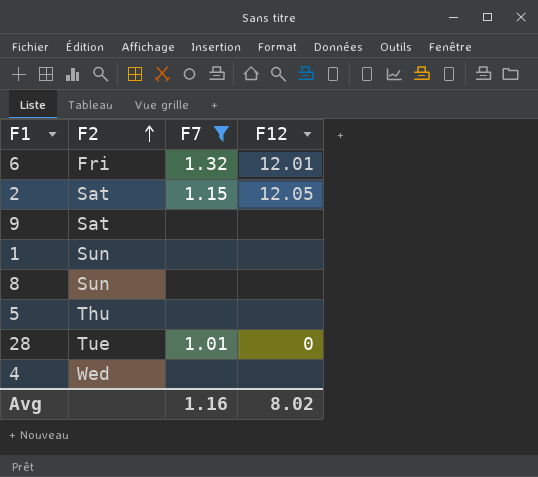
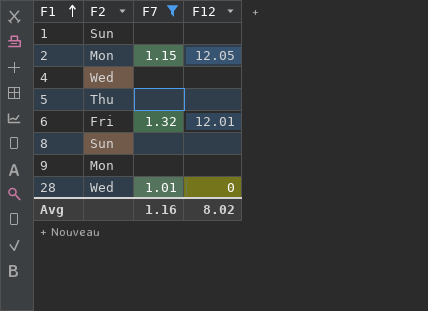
row order: F2 ascending -> F1 ascending
2 | F2: Sat -> Mon
9 | F2: Sat -> Mon
28 | F2: Tue -> Wed

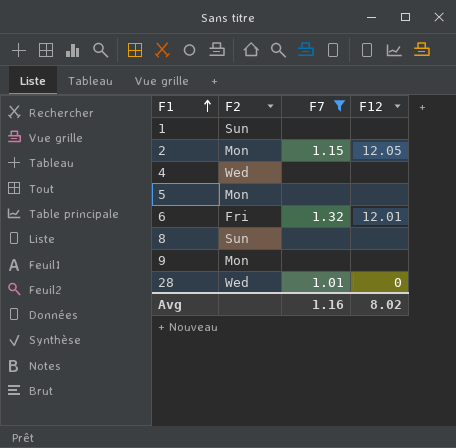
5 | F2: Thu -> Mon

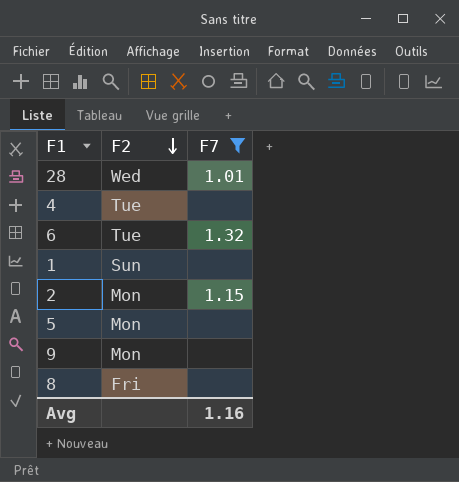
row order: F1 ascending -> F2 descending
column F12 | position: 4 -> none
4 | F2: Wed -> Tue
6 | F2: Fri -> Tue
8 | F2: Sun -> Fri

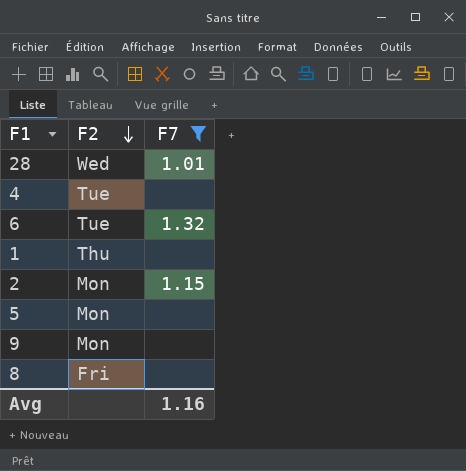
1 | F2: Sun -> Thu

